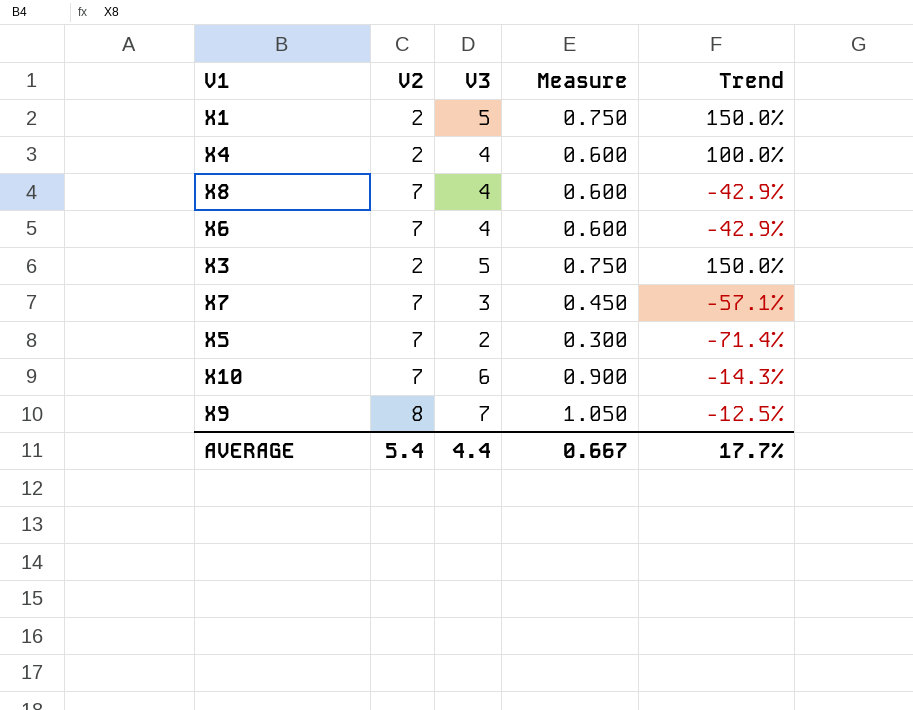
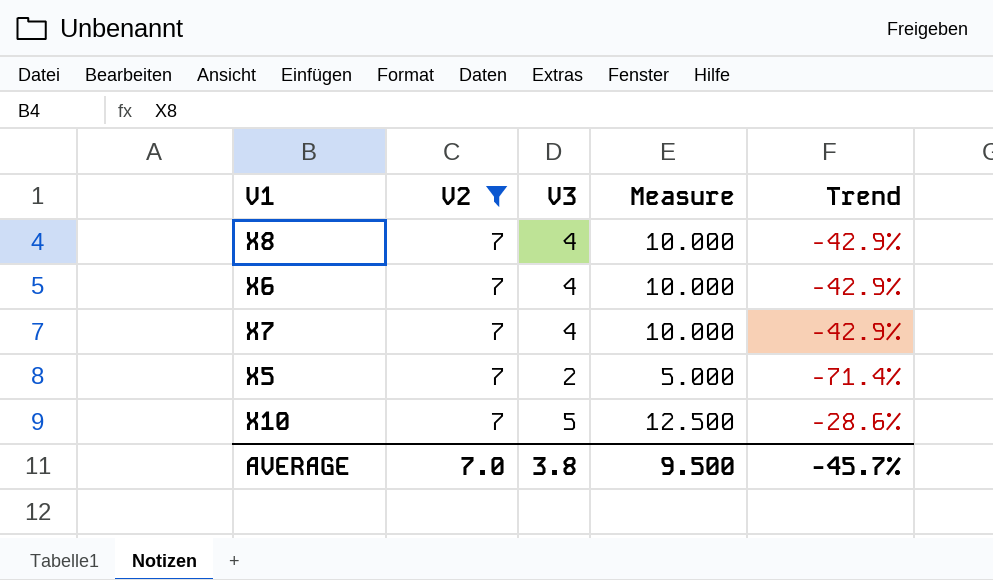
filter: none -> V2 = 7
column Measure | formula: [V3] * 0.15 -> [V3] * 2.5
X7 | V3: 3 -> 4
X7 | Trend: -57.1% -> -42.9%
X10 | V3: 6 -> 5
X10 | Trend: -14.3% -> -28.6%
AVERAGE | V2: 5.4 -> 7.0
AVERAGE | V3: 4.4 -> 3.8
AVERAGE | Measure: 0.667 -> 9.500
AVERAGE | Trend: 17.7% -> -45.7%

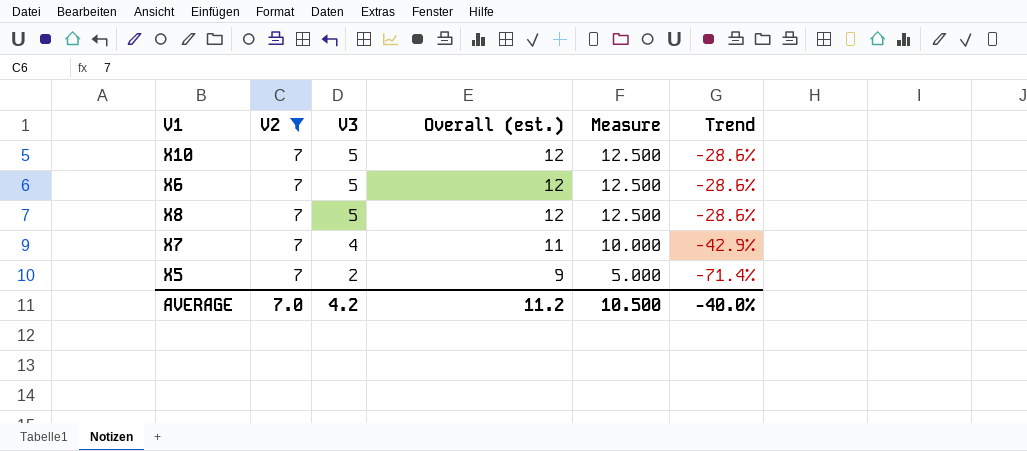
row order: none -> V3 descending
column Overall (est.) | formula: none -> [V2] + [V3]
X6 | V3: 4 -> 5
X6 | Measure: 10.000 -> 12.500
X6 | Trend: -42.9% -> -28.6%
X8 | V3: 4 -> 5
X8 | Measure: 10.000 -> 12.500
X8 | Trend: -42.9% -> -28.6%
AVERAGE | V3: 3.8 -> 4.2
AVERAGE | Measure: 9.500 -> 10.500
AVERAGE | Trend: -45.7% -> -40.0%

